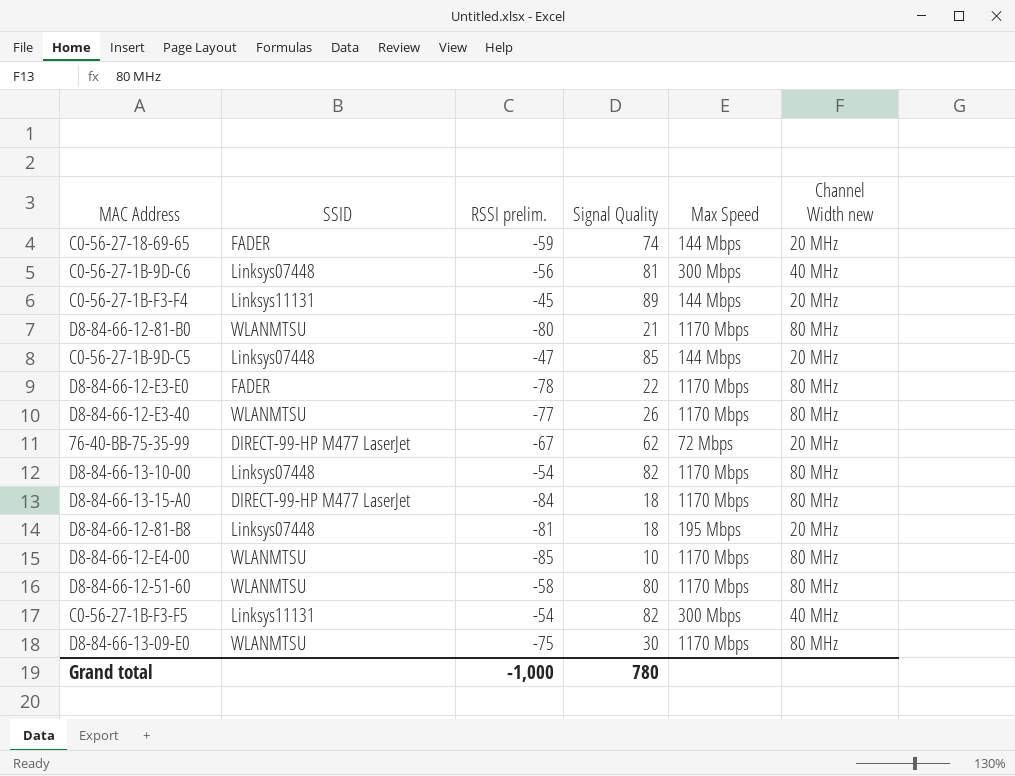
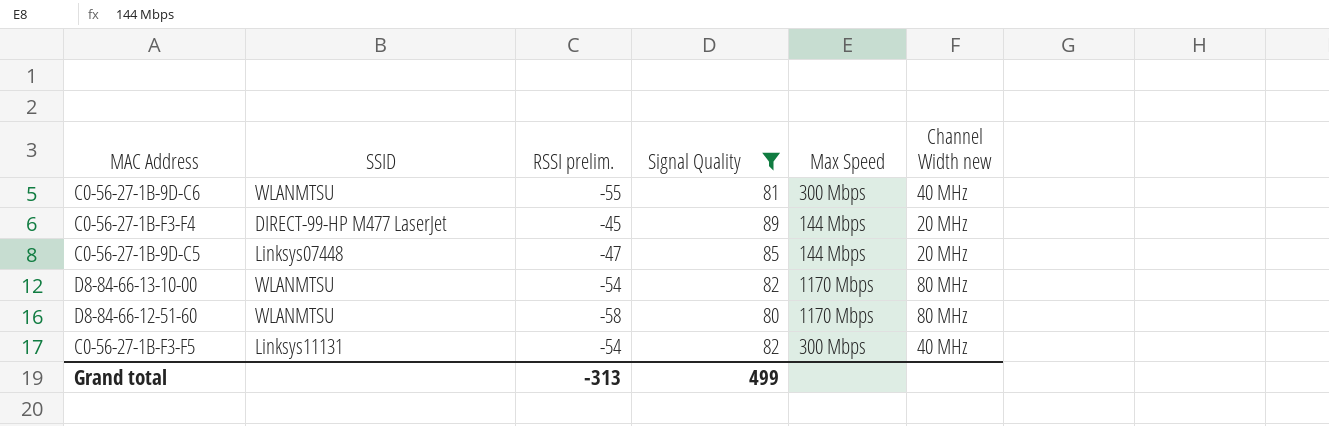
filter: none -> Signal Quality >= 80
C0-56-27-1B-9D-C6 | SSID: Linksys07448 -> WLANMTSU
C0-56-27-1B-9D-C6 | RSSI prelim.: -56 -> -55
C0-56-27-1B-F3-F4 | SSID: Linksys11131 -> DIRECT-99-HP M477 LaserJet
D8-84-66-13-10-00 | SSID: Linksys07448 -> WLANMTSU
Grand total | RSSI prelim.: -1,000 -> -313
Grand total | Signal Quality: 780 -> 499

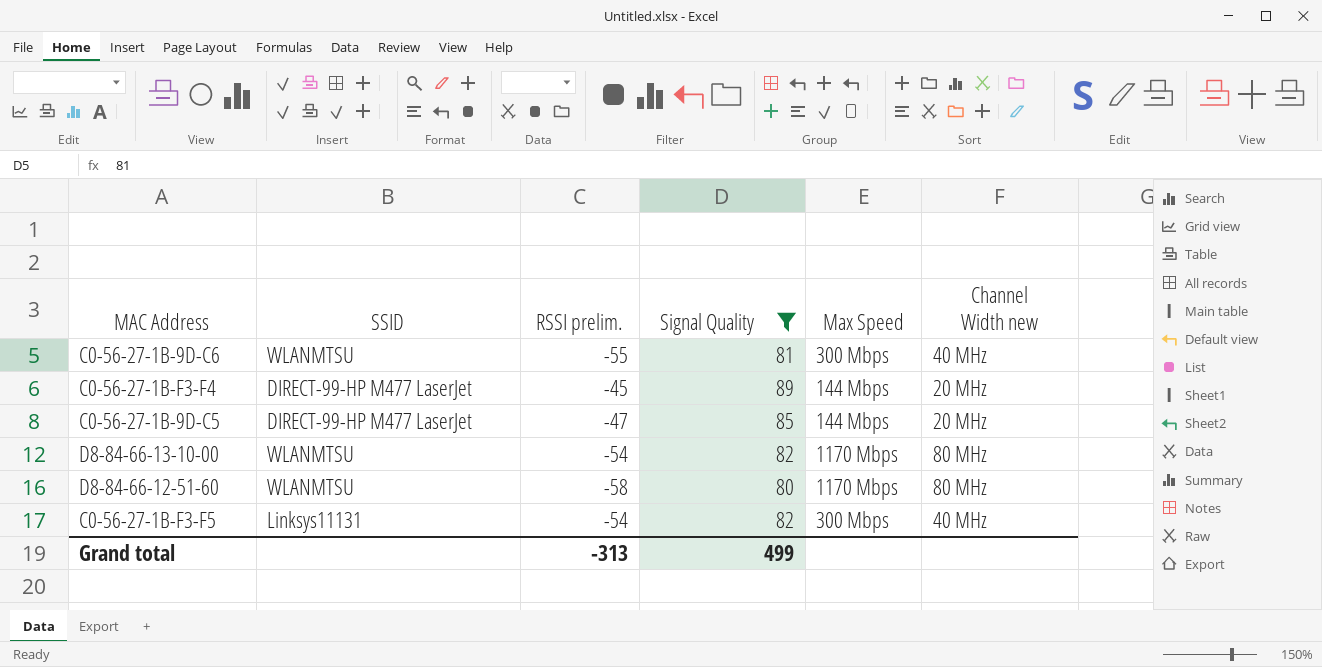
C0-56-27-1B-9D-C5 | SSID: Linksys07448 -> DIRECT-99-HP M477 LaserJet

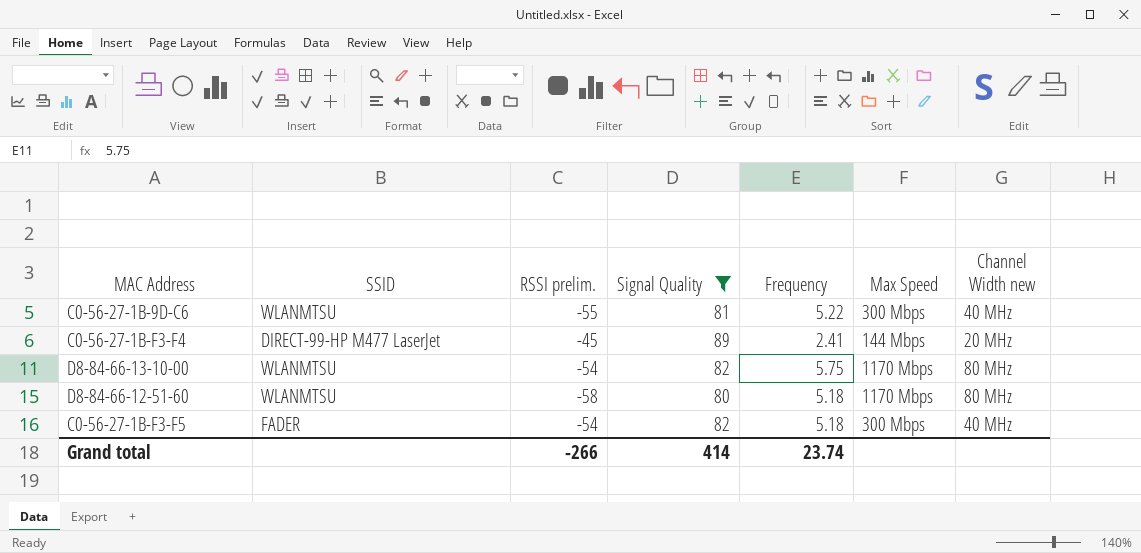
column Frequency | position: none -> 5
row C0-56-27-1B-9D-C5: DIRECT-99-HP M477 LaserJet | -47 | 85 | 144 Mbps | 20 MHz -> none
C0-56-27-1B-F3-F5 | SSID: Linksys11131 -> FADER
Grand total | RSSI prelim.: -313 -> -266
Grand total | Signal Quality: 499 -> 414

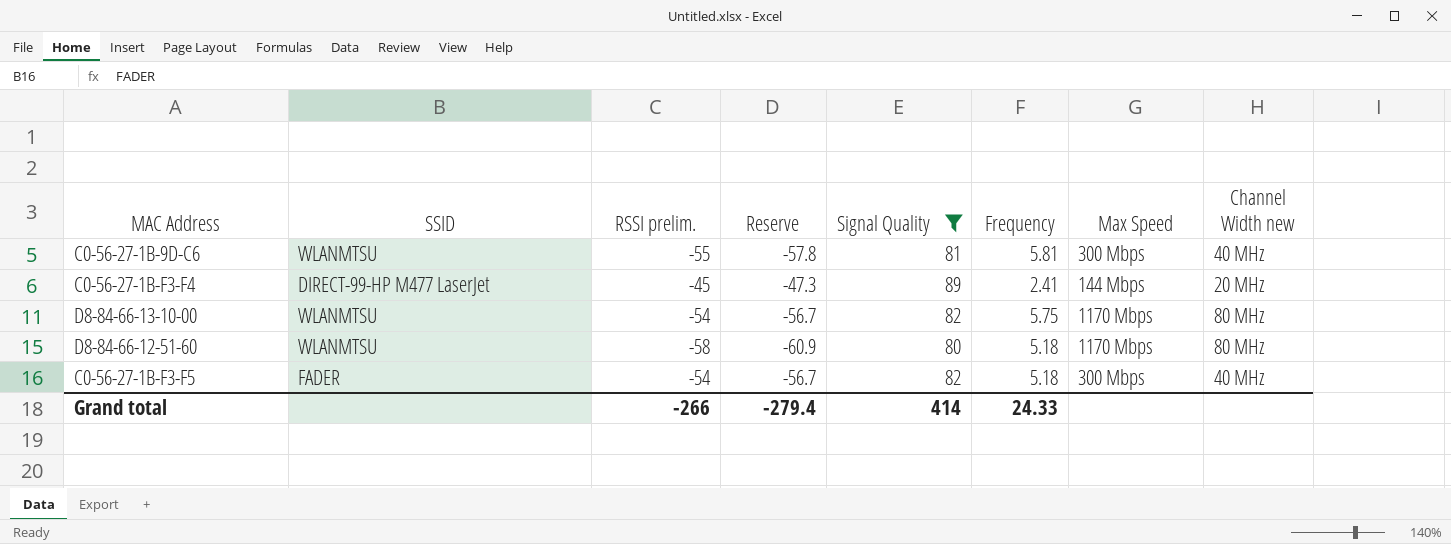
column Reserve | formula: none -> [RSSI prelim.] * 1.05
C0-56-27-1B-9D-C6 | Frequency: 5.22 -> 5.81
Grand total | Frequency: 23.74 -> 24.33

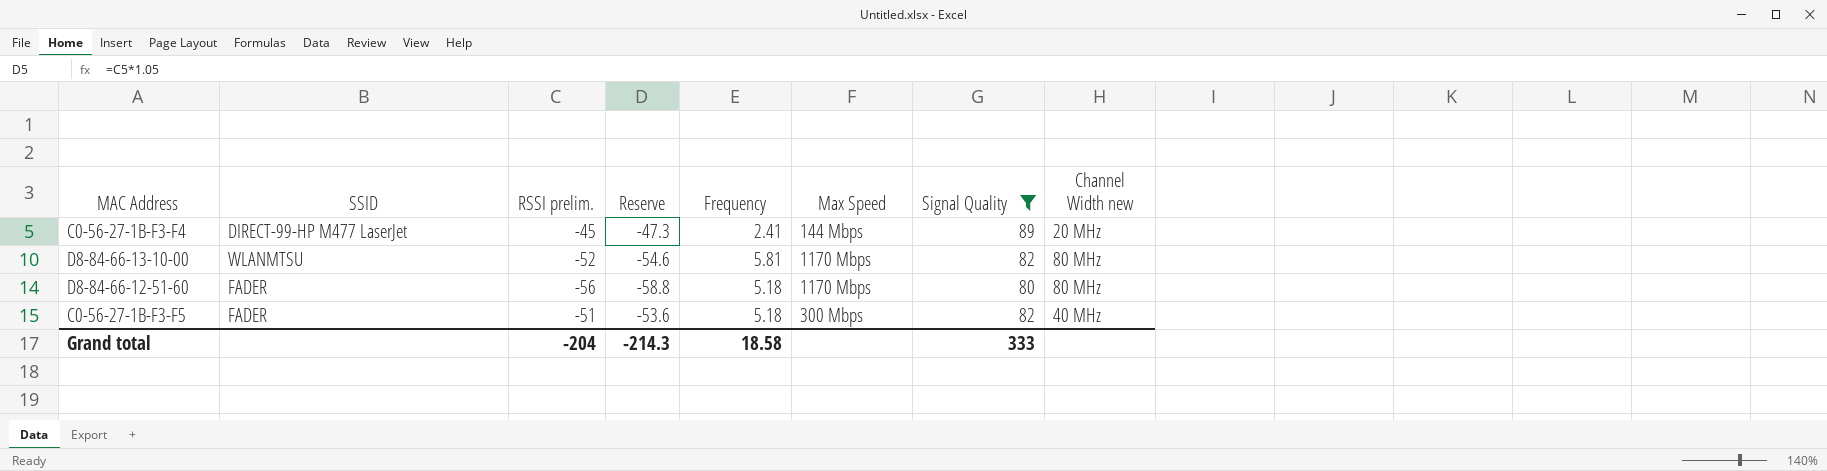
column Signal Quality | position: 5 -> 7
row C0-56-27-1B-9D-C6: WLANMTSU | -55 | -57.8 | 81 | 5.81 | 300 Mbps | 40 MHz -> none
D8-84-66-13-10-00 | RSSI prelim.: -54 -> -52
D8-84-66-13-10-00 | Reserve: -56.7 -> -54.6
D8-84-66-13-10-00 | Frequency: 5.75 -> 5.81
D8-84-66-12-51-60 | SSID: WLANMTSU -> FADER
D8-84-66-12-51-60 | RSSI prelim.: -58 -> -56
D8-84-66-12-51-60 | Reserve: -60.9 -> -58.8
C0-56-27-1B-F3-F5 | RSSI prelim.: -54 -> -51
C0-56-27-1B-F3-F5 | Reserve: -56.7 -> -53.6
Grand total | RSSI prelim.: -266 -> -204
Grand total | Reserve: -279.4 -> -214.3
Grand total | Frequency: 24.33 -> 18.58
Grand total | Signal Quality: 414 -> 333

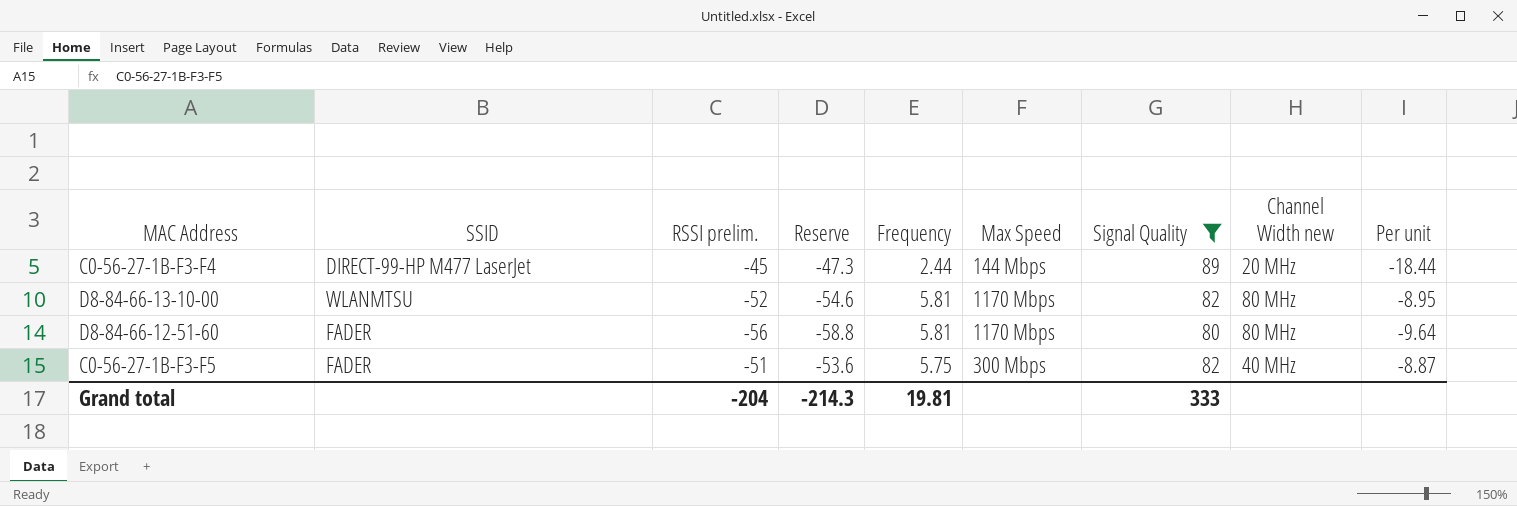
column Per unit | formula: none -> [RSSI prelim.] / [Frequency]
C0-56-27-1B-F3-F4 | Frequency: 2.41 -> 2.44
D8-84-66-12-51-60 | Frequency: 5.18 -> 5.81
C0-56-27-1B-F3-F5 | Frequency: 5.18 -> 5.75
Grand total | Frequency: 18.58 -> 19.81

